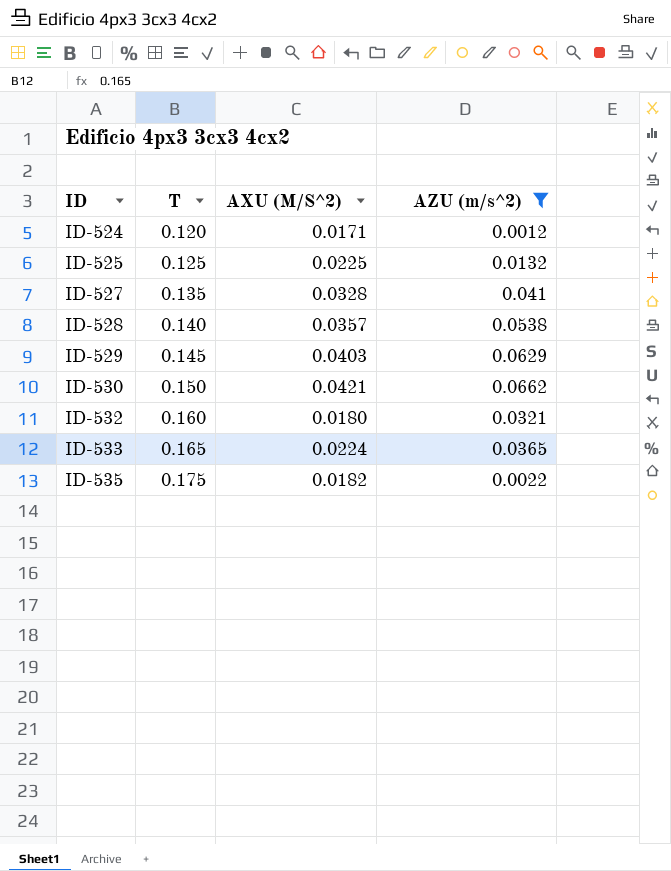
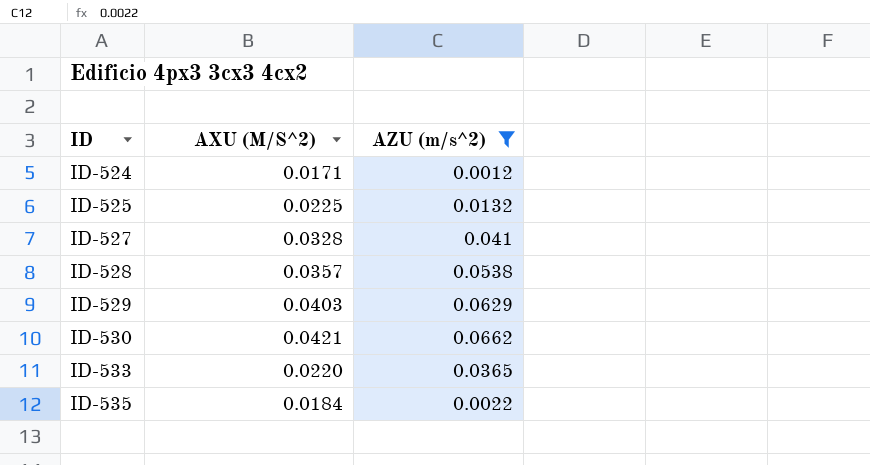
column T | position: 2 -> none
row ID-532: 0.160 | 0.0180 | 0.0321 -> none
ID-533 | AXU (M/S^2): 0.0224 -> 0.0220
ID-535 | AXU (M/S^2): 0.0182 -> 0.0184

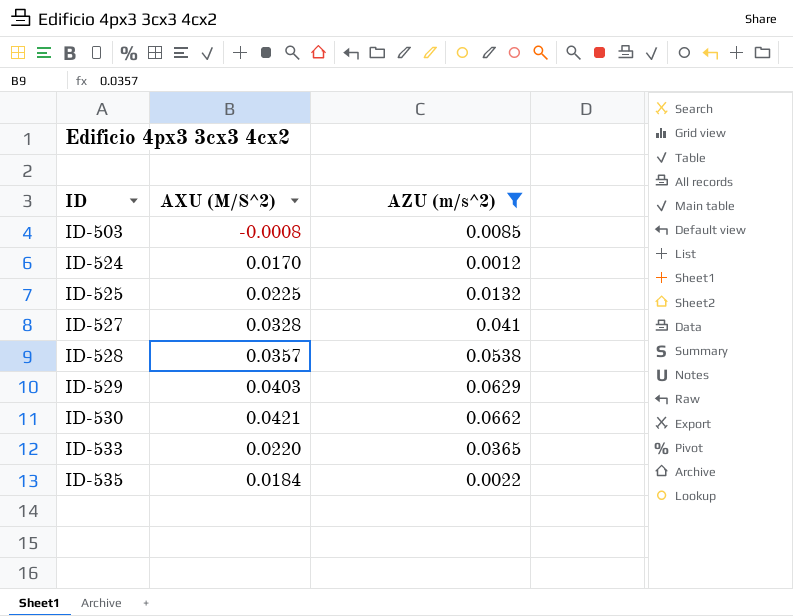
row ID-503: none -> -0.0008 | 0.0085
ID-524 | AXU (M/S^2): 0.0171 -> 0.0170

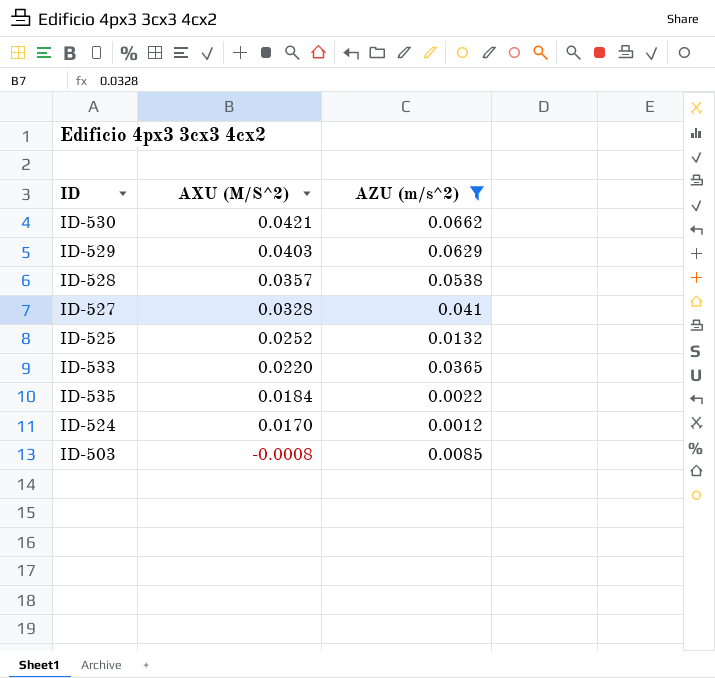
row order: ID ascending -> AXU (M/S^2) descending
ID-525 | AXU (M/S^2): 0.0225 -> 0.0252

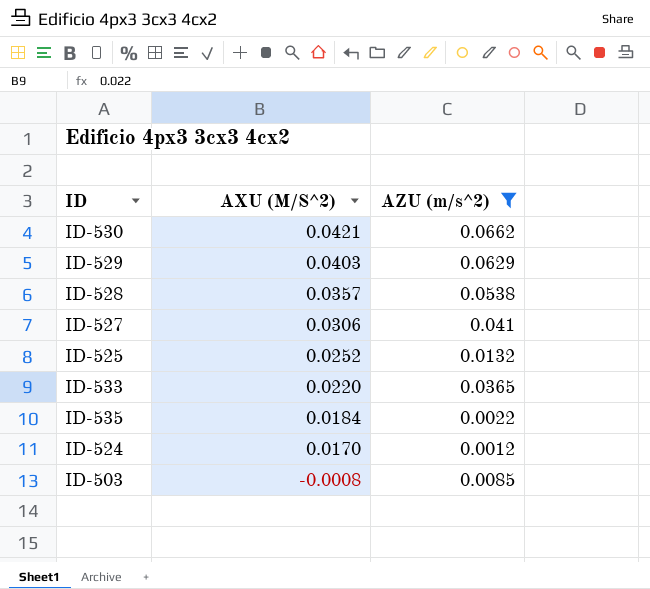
ID-527 | AXU (M/S^2): 0.0328 -> 0.0306

